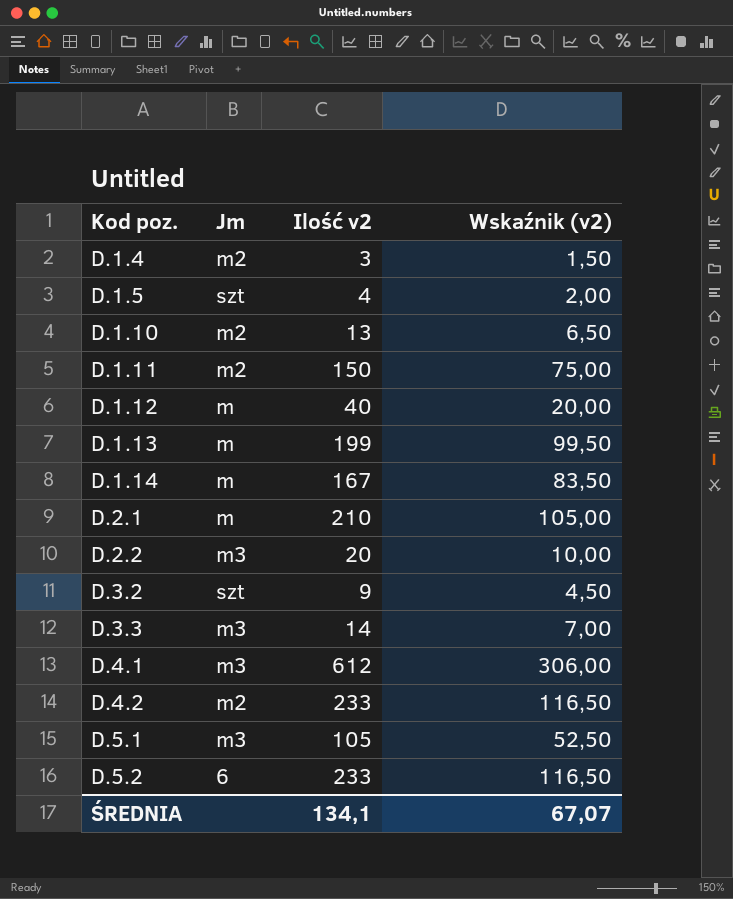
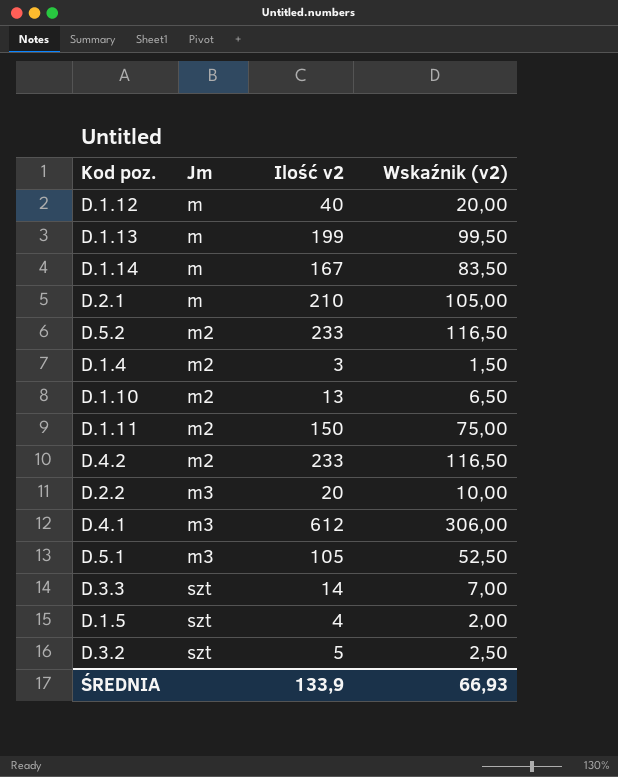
row order: Kod poz. ascending -> Jm ascending
D.5.2 | Jm: 6 -> m2
D.3.3 | Jm: m3 -> szt
D.3.2 | Ilość v2: 9 -> 5
D.3.2 | Wskaźnik (v2): 4,50 -> 2,50
ŚREDNIA | Ilość v2: 134,1 -> 133,9
ŚREDNIA | Wskaźnik (v2): 67,07 -> 66,93

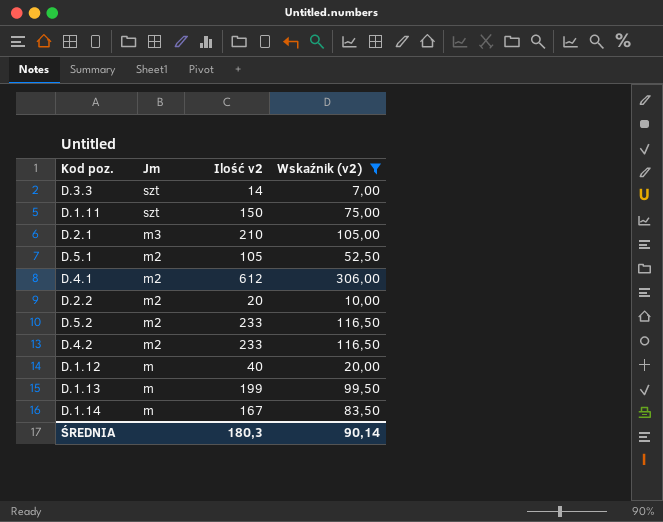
filter: none -> Wskaźnik (v2) >= 7,00
row order: Jm ascending -> Jm descending
D.1.11 | Jm: m2 -> szt
D.2.1 | Jm: m -> m3
D.5.1 | Jm: m3 -> m2
D.4.1 | Jm: m3 -> m2
D.2.2 | Jm: m3 -> m2
ŚREDNIA | Ilość v2: 133,9 -> 180,3
ŚREDNIA | Wskaźnik (v2): 66,93 -> 90,14

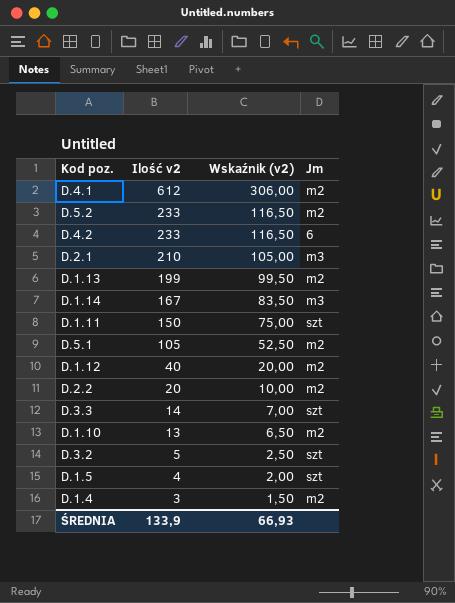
filter: Wskaźnik (v2) >= 7,00 -> none
row order: Jm descending -> Ilość v2 descending
column Jm | position: 2 -> 4
D.4.2 | Jm: m2 -> 6
D.1.13 | Jm: m -> m2
D.1.14 | Jm: m -> m3
D.1.12 | Jm: m -> m2
ŚREDNIA | Ilość v2: 180,3 -> 133,9
ŚREDNIA | Wskaźnik (v2): 90,14 -> 66,93

